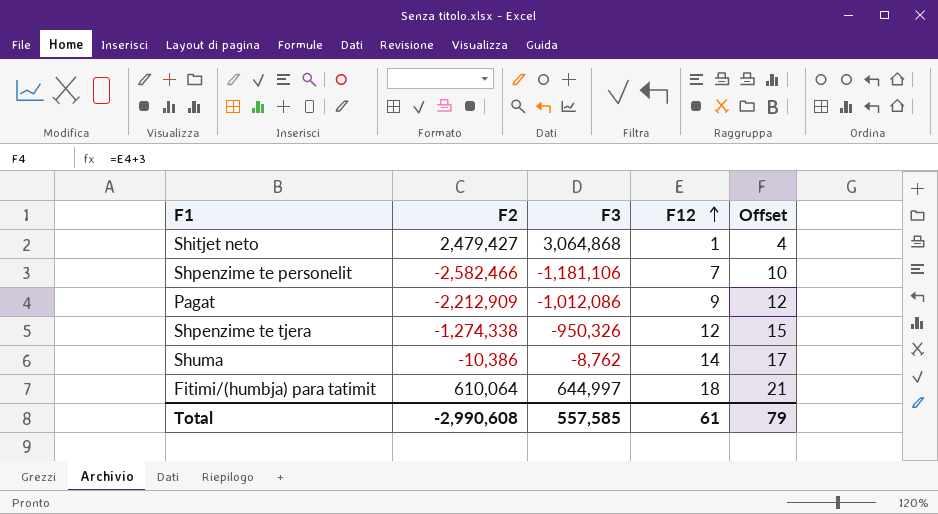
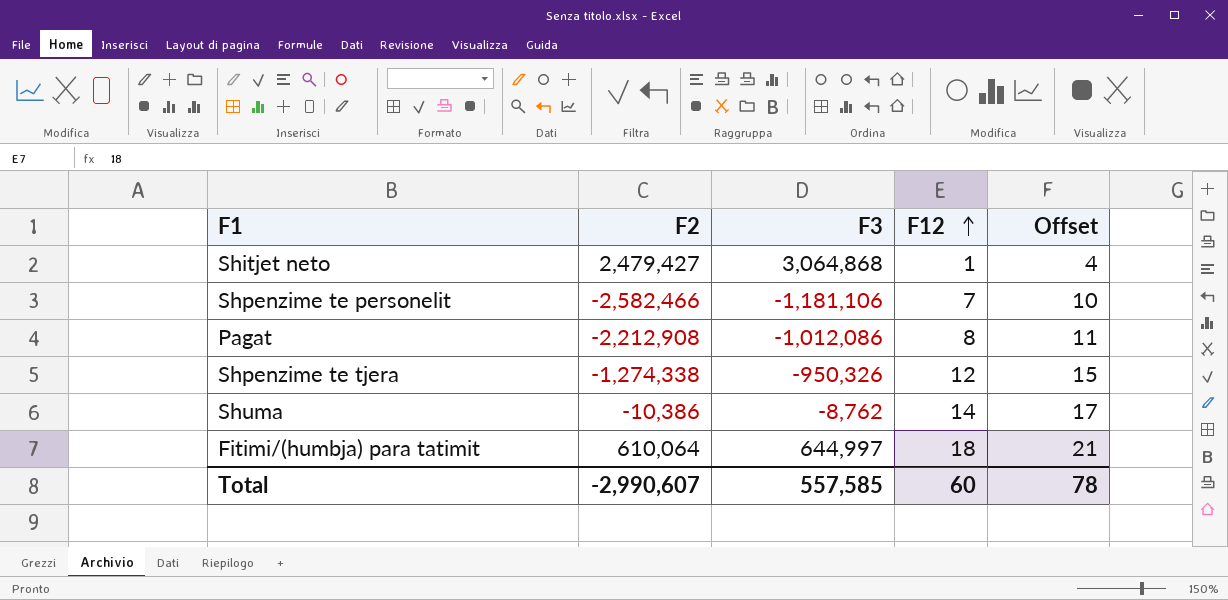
Pagat | F2: -2,212,909 -> -2,212,908
Pagat | F12: 9 -> 8
Pagat | Offset: 12 -> 11
Total | F2: -2,990,608 -> -2,990,607
Total | F12: 61 -> 60
Total | Offset: 79 -> 78

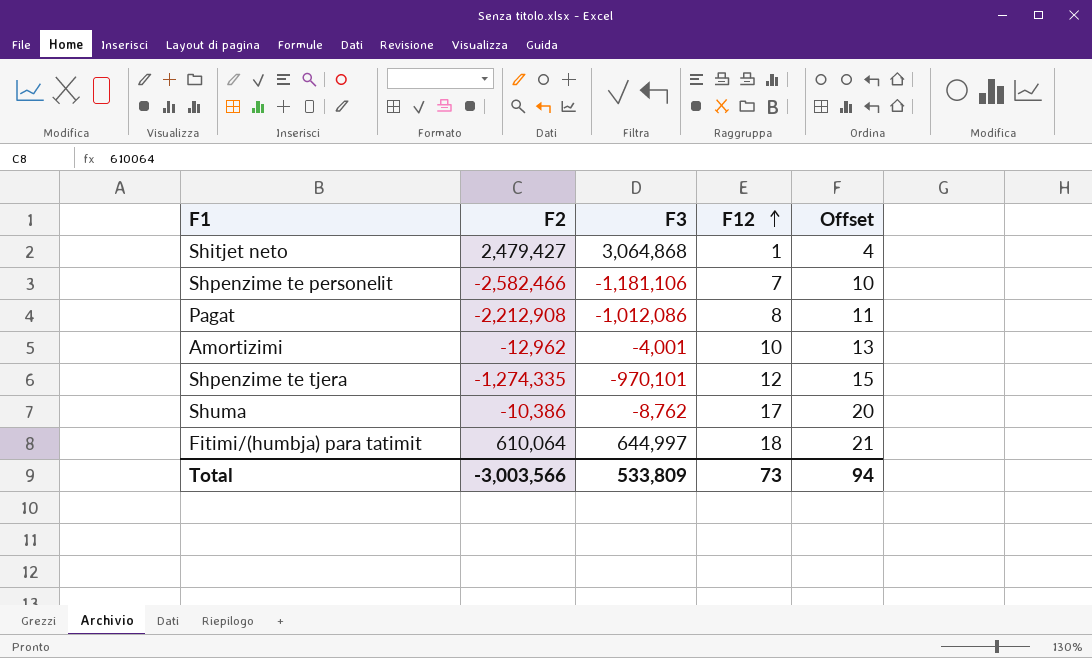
row Amortizimi: none -> -12,962 | -4,001 | 10 | 13
Shpenzime te tjera | F2: -1,274,338 -> -1,274,335
Shpenzime te tjera | F3: -950,326 -> -970,101
Shuma | F12: 14 -> 17
Shuma | Offset: 17 -> 20
Total | F2: -2,990,607 -> -3,003,566
Total | F3: 557,585 -> 533,809
Total | F12: 60 -> 73
Total | Offset: 78 -> 94

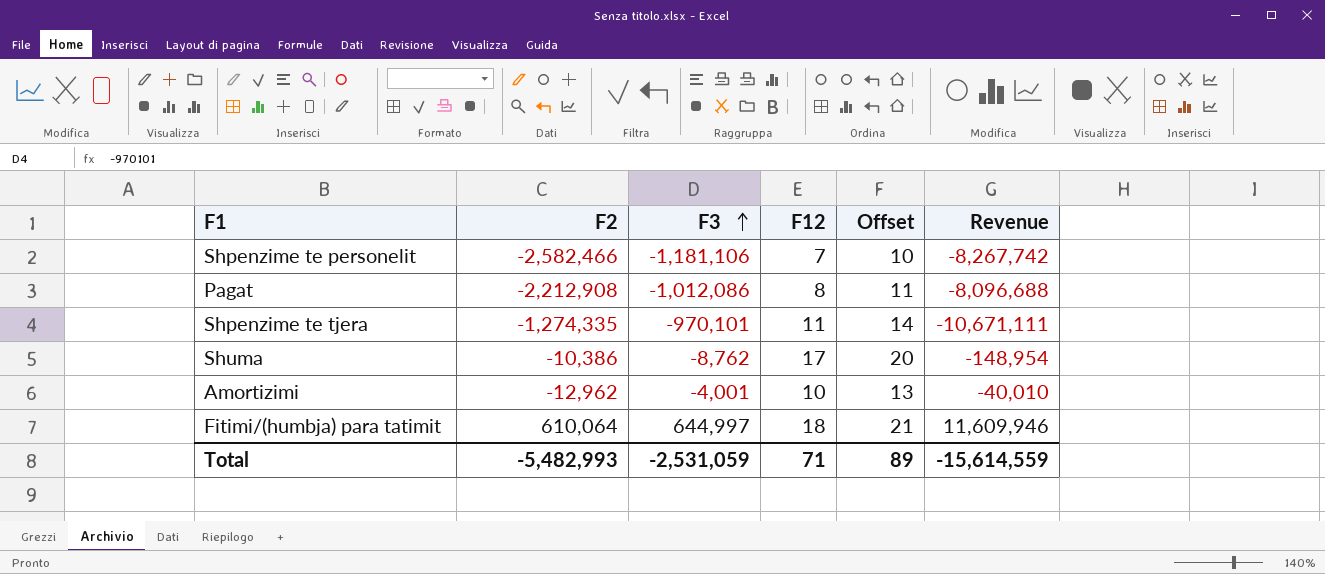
row order: F12 ascending -> F3 ascending
column Revenue | formula: none -> [F3] * [F12]
row Shitjet neto: 2,479,427 | 3,064,868 | 1 | 4 -> none
Shpenzime te tjera | F12: 12 -> 11
Shpenzime te tjera | Offset: 15 -> 14
Total | F2: -3,003,566 -> -5,482,993
Total | F3: 533,809 -> -2,531,059
Total | F12: 73 -> 71
Total | Offset: 94 -> 89

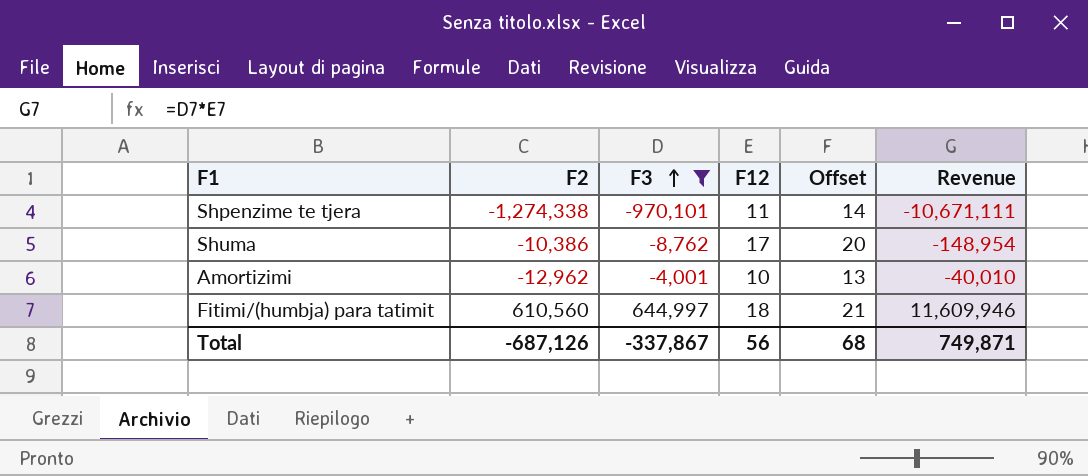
filter: none -> F3 >= -970,101
Shpenzime te tjera | F2: -1,274,335 -> -1,274,338
Fitimi/(humbja) para tatimit | F2: 610,064 -> 610,560
Total | F2: -5,482,993 -> -687,126
Total | F3: -2,531,059 -> -337,867
Total | F12: 71 -> 56
Total | Offset: 89 -> 68
Total | Revenue: -15,614,559 -> 749,871

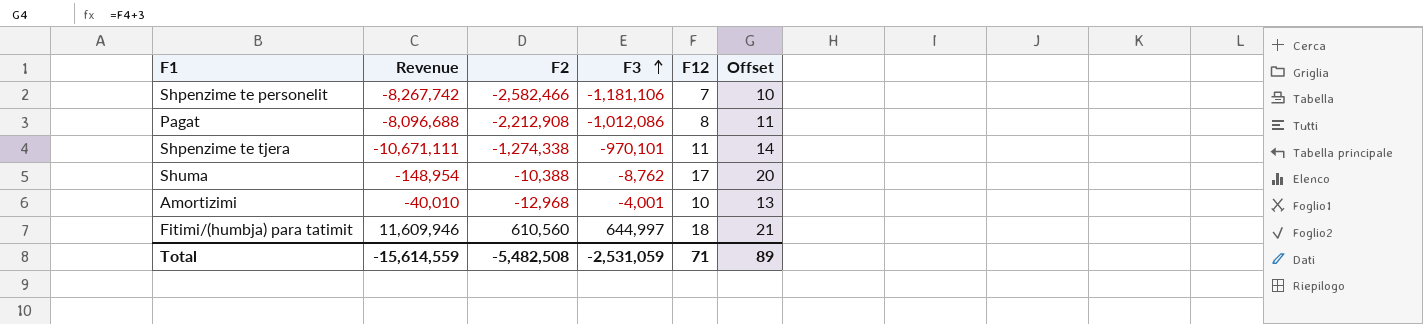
filter: F3 >= -970,101 -> none
column Revenue | position: 6 -> 2
Shuma | F2: -10,386 -> -10,388
Amortizimi | F2: -12,962 -> -12,968
Total | Revenue: 749,871 -> -15,614,559
Total | F2: -687,126 -> -5,482,508
Total | F3: -337,867 -> -2,531,059
Total | F12: 56 -> 71
Total | Offset: 68 -> 89

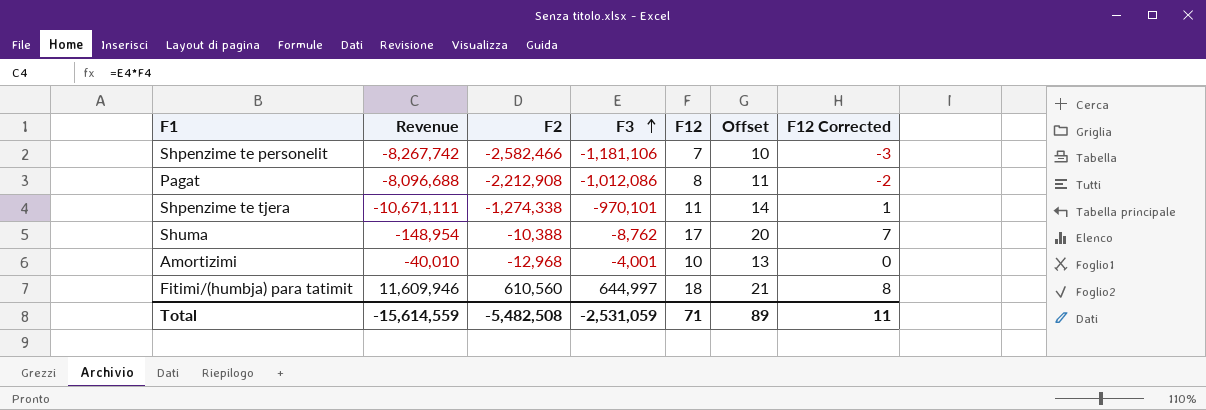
column F12 Corrected | formula: none -> [F12] - 10

